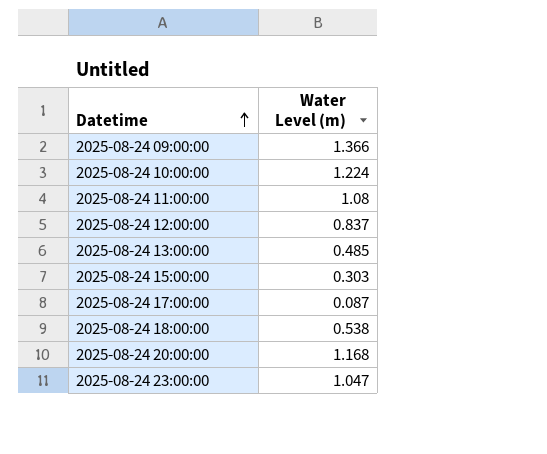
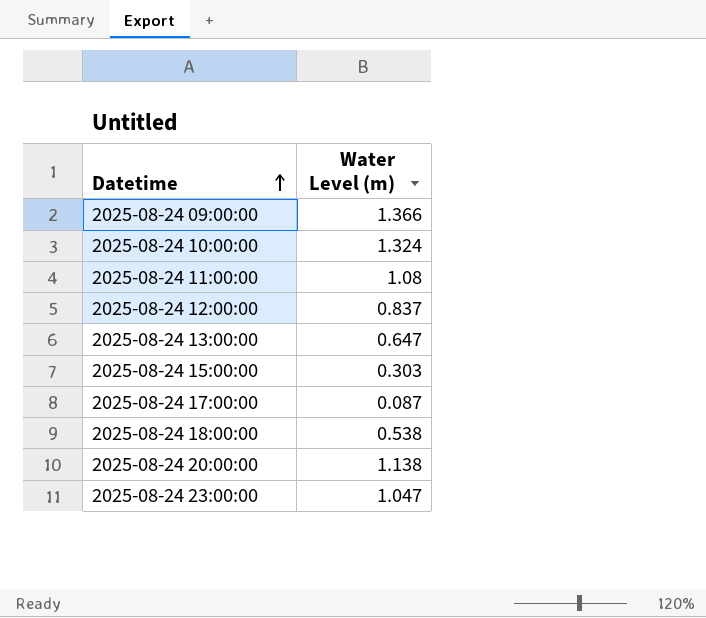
2025-08-24 10:00:00 | Water Level (m): 1.224 -> 1.324
2025-08-24 13:00:00 | Water Level (m): 0.485 -> 0.647
2025-08-24 20:00:00 | Water Level (m): 1.168 -> 1.138

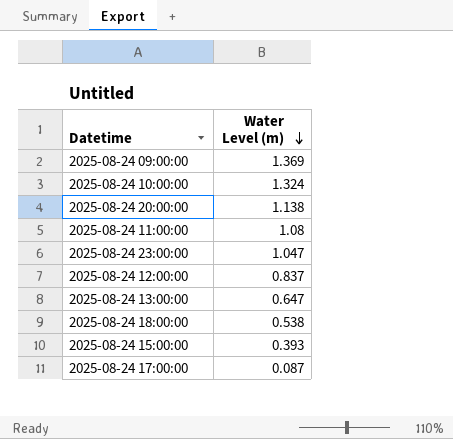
row order: Datetime ascending -> Water Level (m) descending
2025-08-24 09:00:00 | Water Level (m): 1.366 -> 1.369
2025-08-24 15:00:00 | Water Level (m): 0.303 -> 0.393

